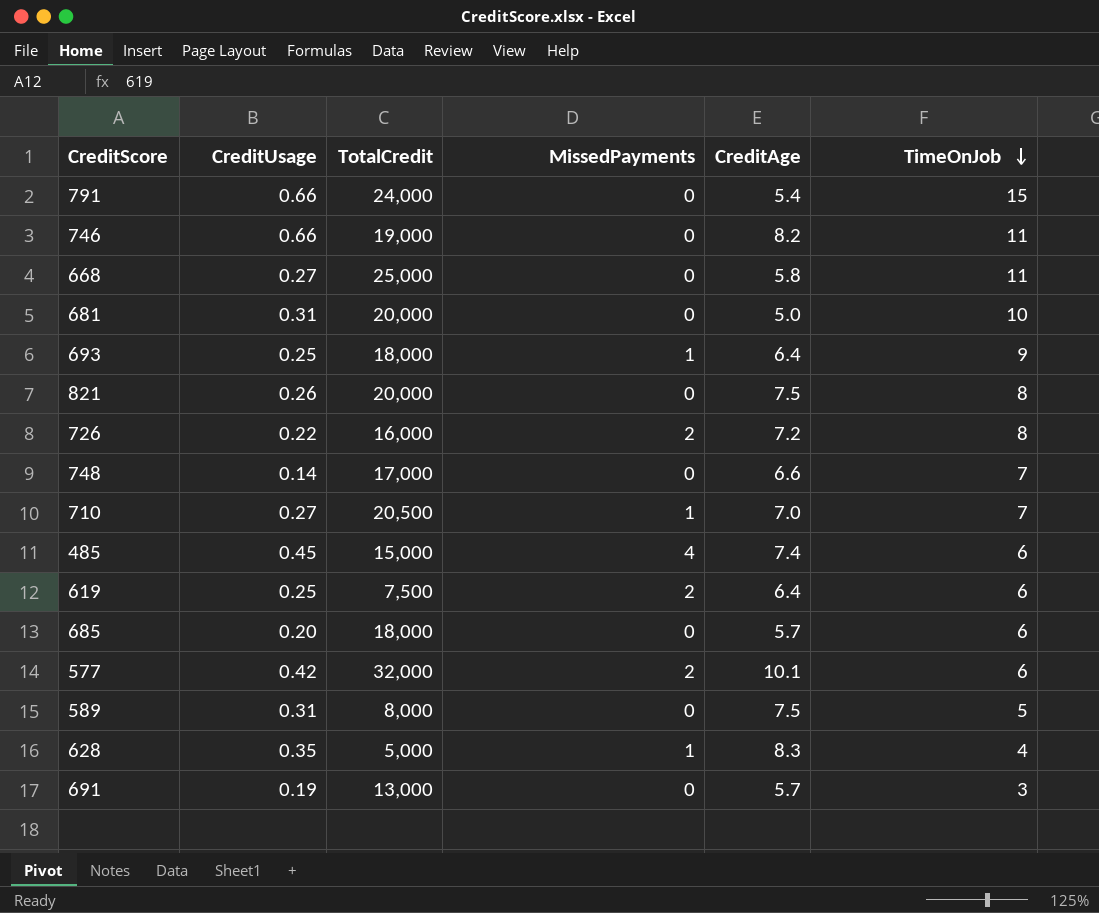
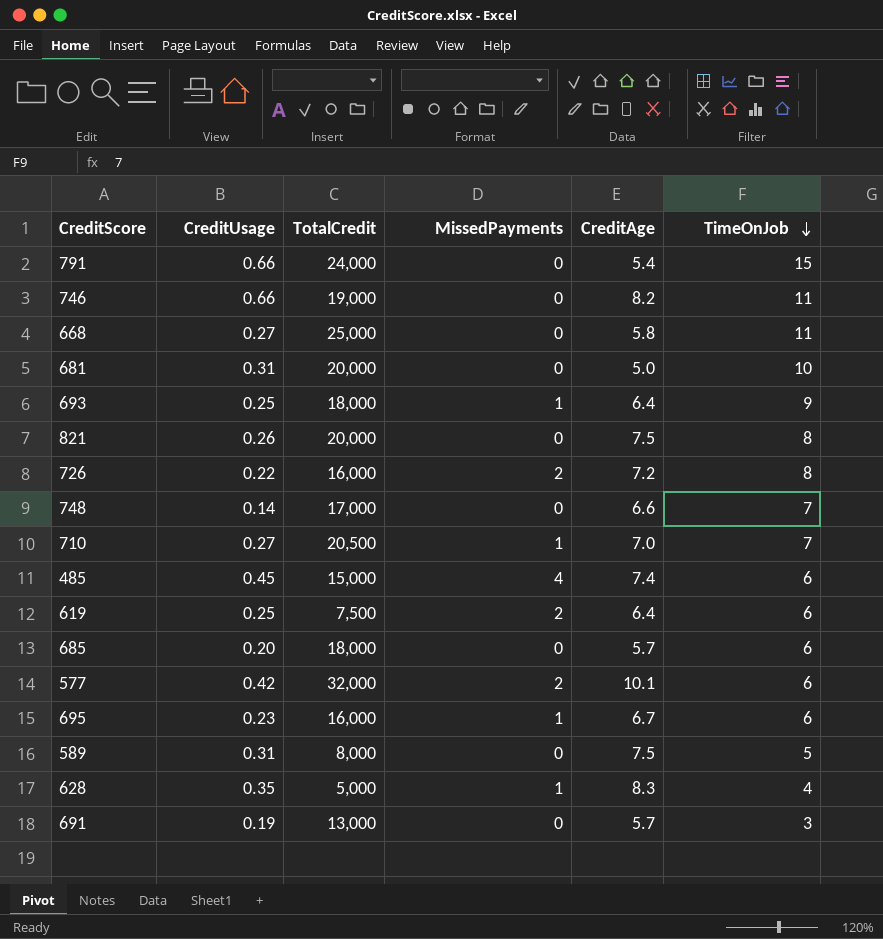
row 695: none -> 0.23 | 16,000 | 1 | 6.7 | 6

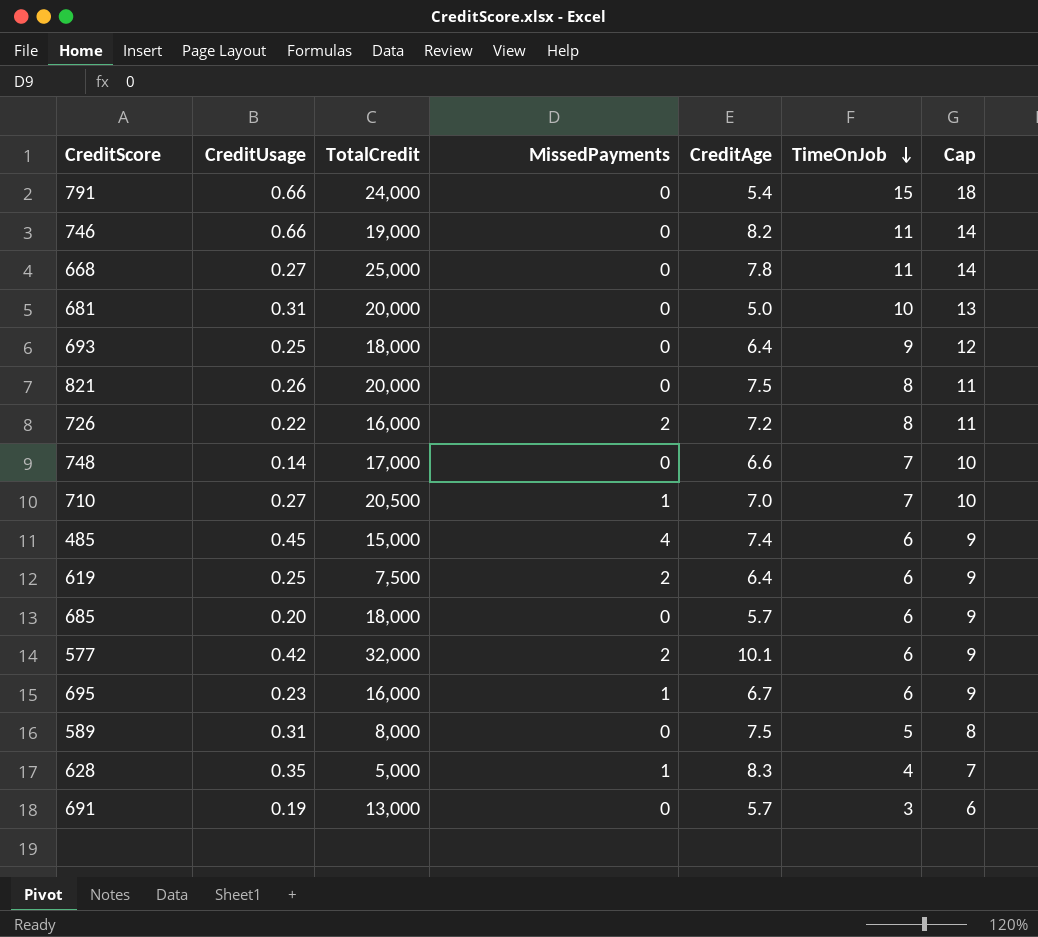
column Cap | formula: none -> [TimeOnJob] + 3
668 | CreditAge: 5.8 -> 7.8
693 | MissedPayments: 1 -> 0

